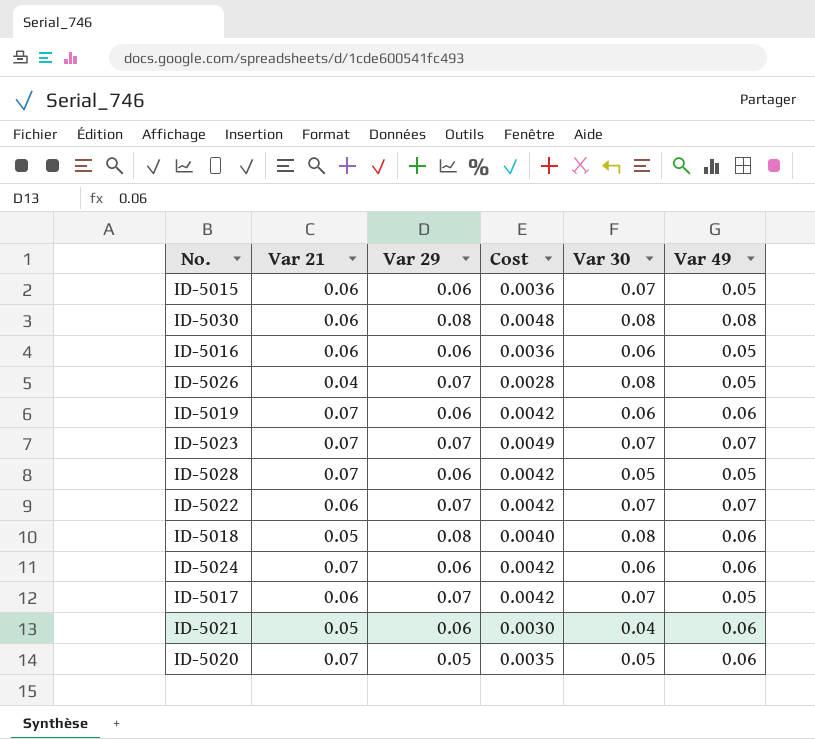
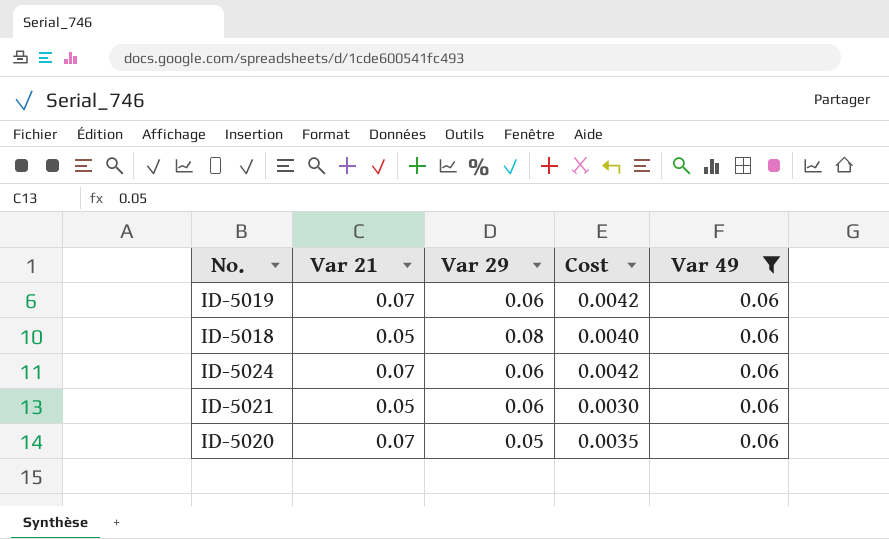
filter: none -> Var 49 = 0.06
column Var 30 | position: 5 -> none

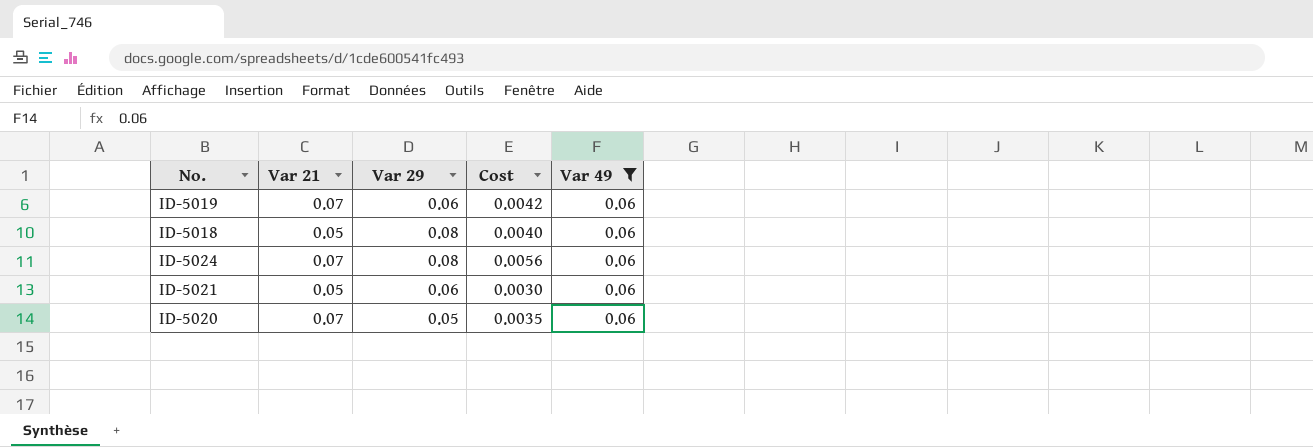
ID-5024 | Var 29: 0.06 -> 0.08
ID-5024 | Cost: 0.0042 -> 0.0056

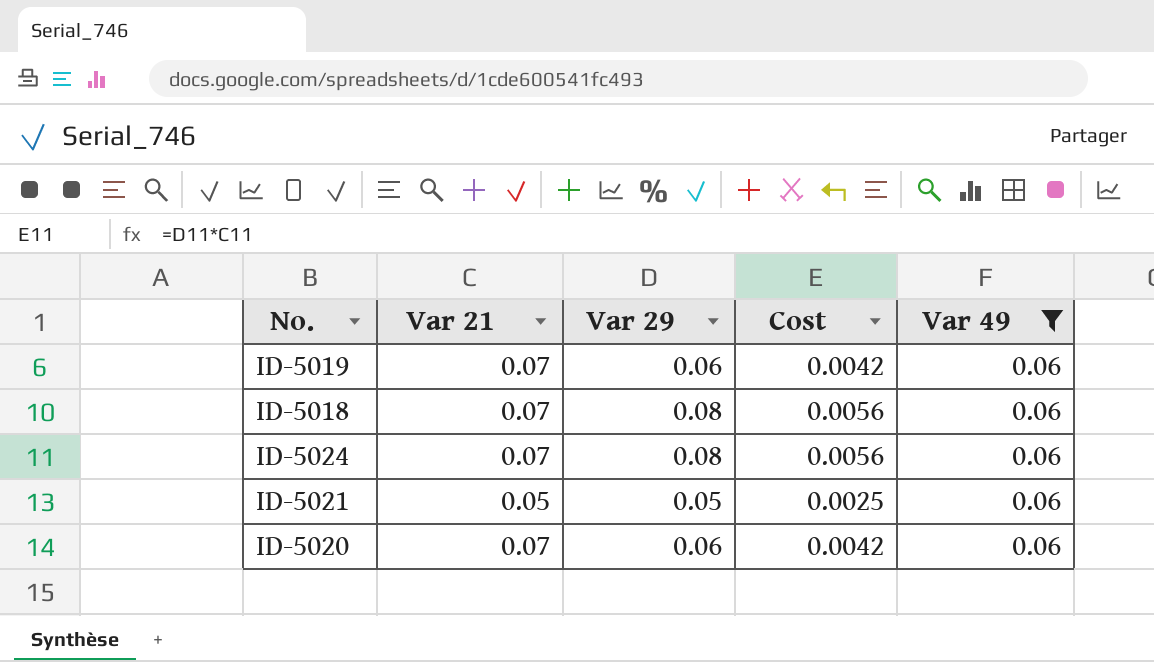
ID-5018 | Var 21: 0.05 -> 0.07
ID-5018 | Cost: 0.0040 -> 0.0056
ID-5021 | Var 29: 0.06 -> 0.05
ID-5021 | Cost: 0.0030 -> 0.0025
ID-5020 | Var 29: 0.05 -> 0.06
ID-5020 | Cost: 0.0035 -> 0.0042

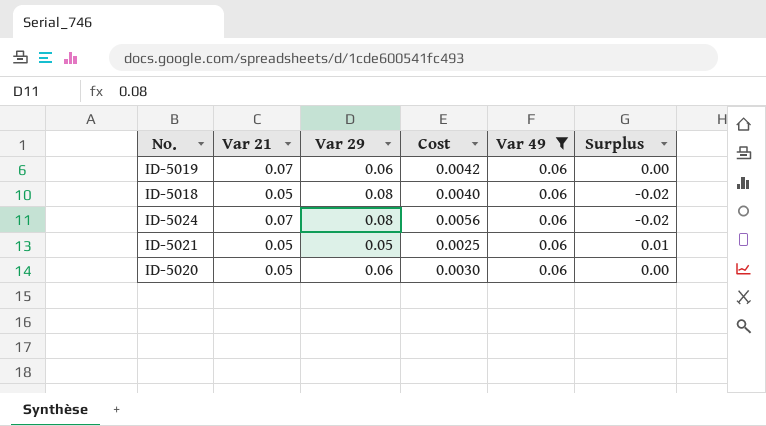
column Surplus | formula: none -> [Var 49] - [Var 29]
ID-5018 | Var 21: 0.07 -> 0.05
ID-5018 | Cost: 0.0056 -> 0.0040
ID-5020 | Var 21: 0.07 -> 0.05
ID-5020 | Cost: 0.0042 -> 0.0030

